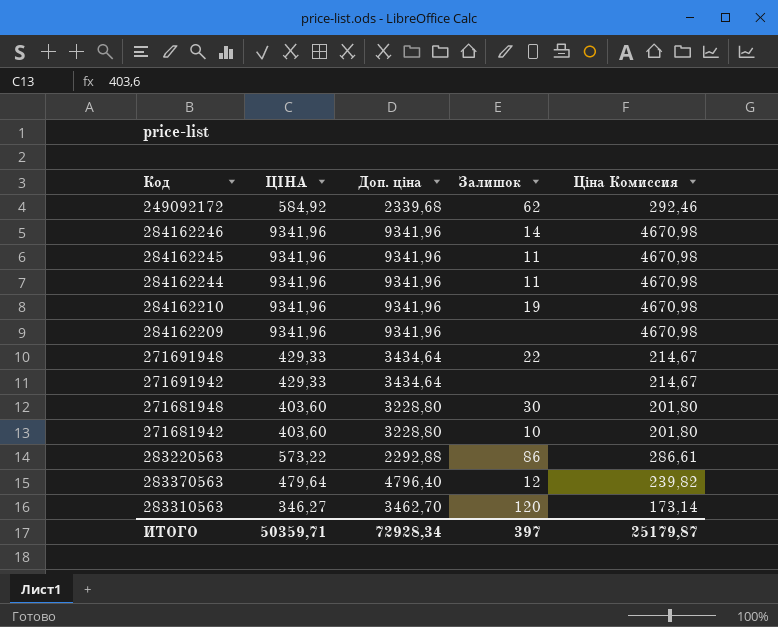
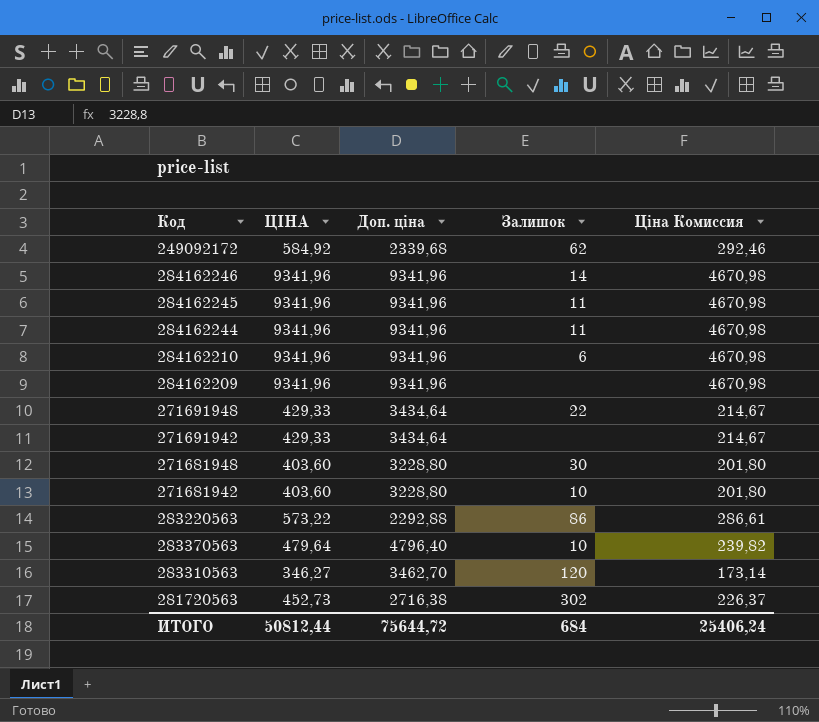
284162210 | Залишок: 19 -> 6
283370563 | Залишок: 12 -> 10
row 281720563: none -> 452,73 | 2716,38 | 302 | 226,37
ИТОГО | ЦІНА: 50359,71 -> 50812,44
ИТОГО | Доп. ціна: 72928,34 -> 75644,72
ИТОГО | Залишок: 397 -> 684
ИТОГО | Ціна Комиссия: 25179,87 -> 25406,24

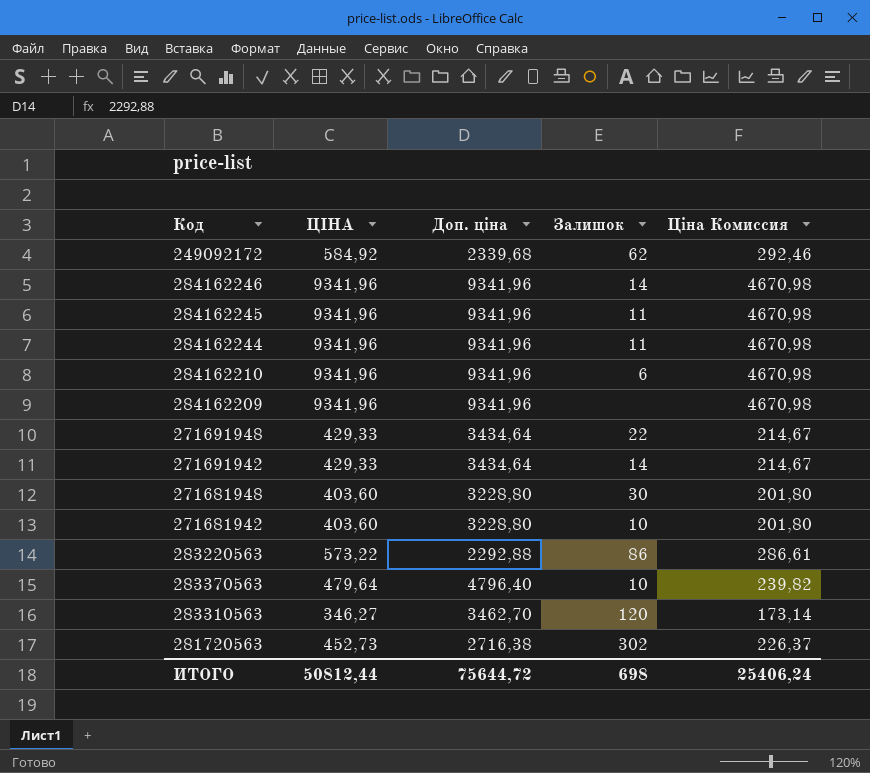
271691942 | Залишок: none -> 14
ИТОГО | Залишок: 684 -> 698

